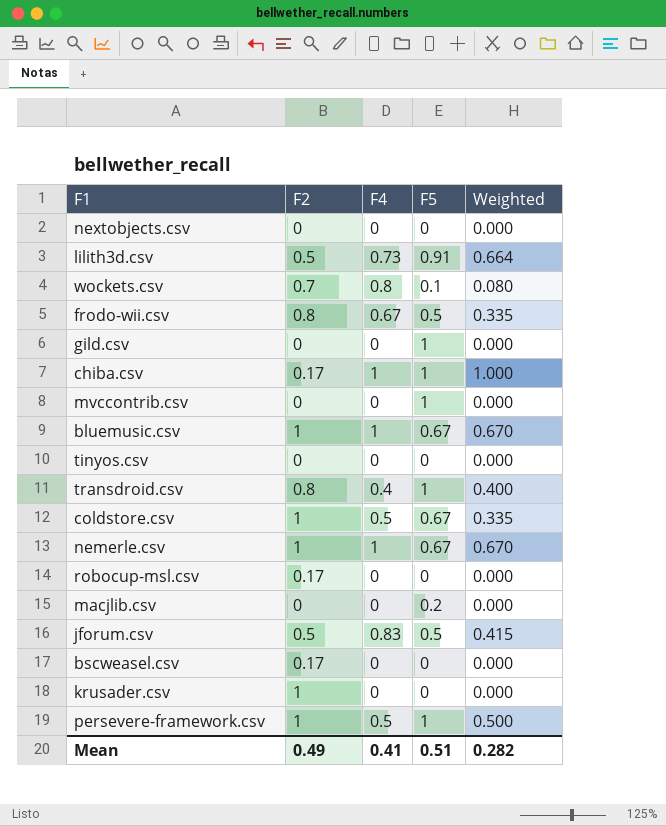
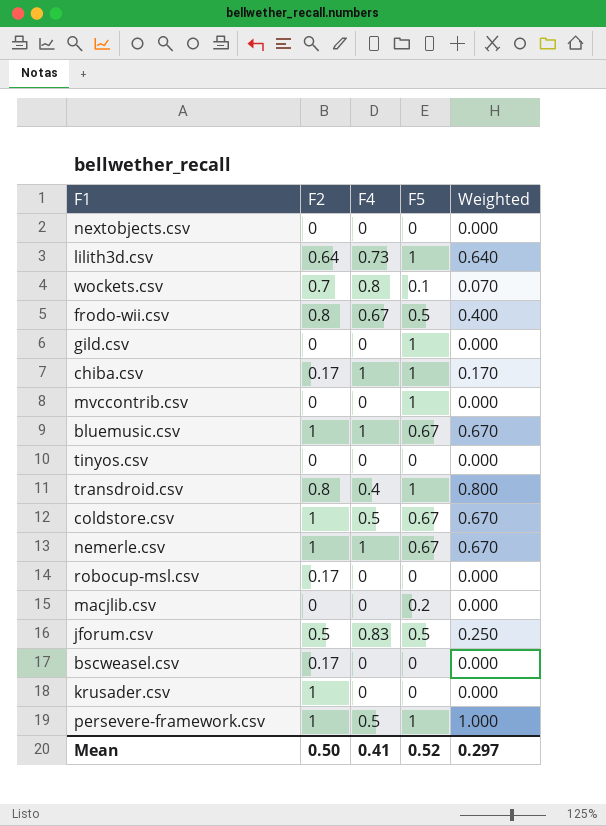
column Weighted | formula: [F4] * [F5] -> [F2] * [F5]
lilith3d.csv | F2: 0.5 -> 0.64
lilith3d.csv | F5: 0.91 -> 1
Mean | F2: 0.49 -> 0.50
Mean | F5: 0.51 -> 0.52
Mean | Weighted: 0.282 -> 0.297

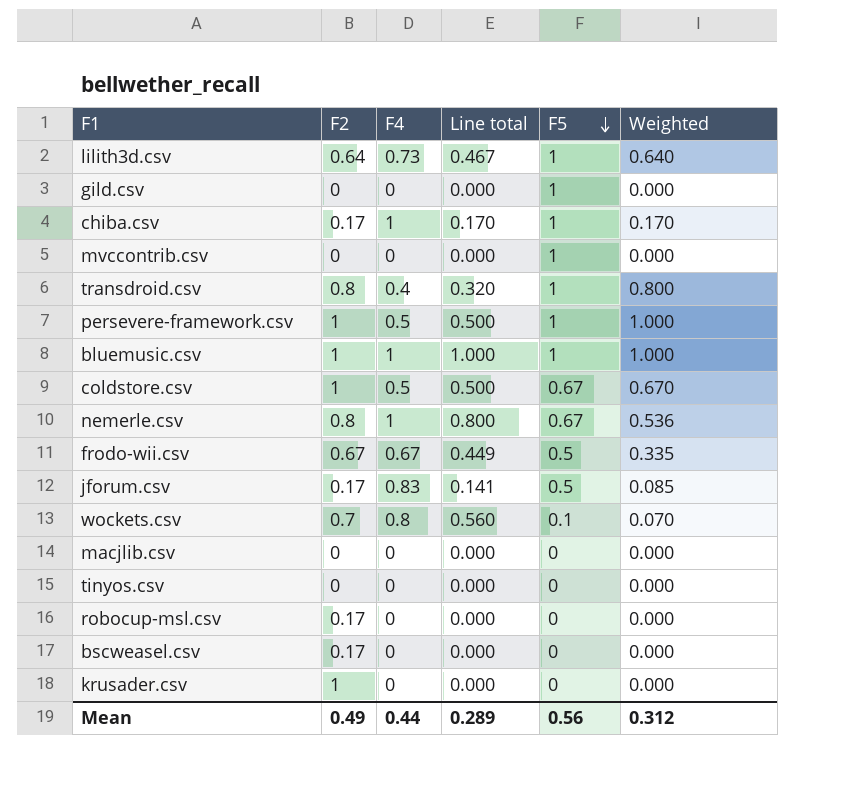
row order: none -> F5 descending
column Line total | formula: none -> [F2] * [F4]
row nextobjects.csv: 0 | 0 | 0 | 0.000 -> none
bluemusic.csv | F5: 0.67 -> 1
bluemusic.csv | Weighted: 0.670 -> 1.000
nemerle.csv | F2: 1 -> 0.8
nemerle.csv | Weighted: 0.670 -> 0.536
frodo-wii.csv | F2: 0.8 -> 0.67
frodo-wii.csv | Weighted: 0.400 -> 0.335
jforum.csv | F2: 0.5 -> 0.17
jforum.csv | Weighted: 0.250 -> 0.085
macjlib.csv | F5: 0.2 -> 0
Mean | F2: 0.50 -> 0.49
Mean | F4: 0.41 -> 0.44
Mean | F5: 0.52 -> 0.56
Mean | Weighted: 0.297 -> 0.312

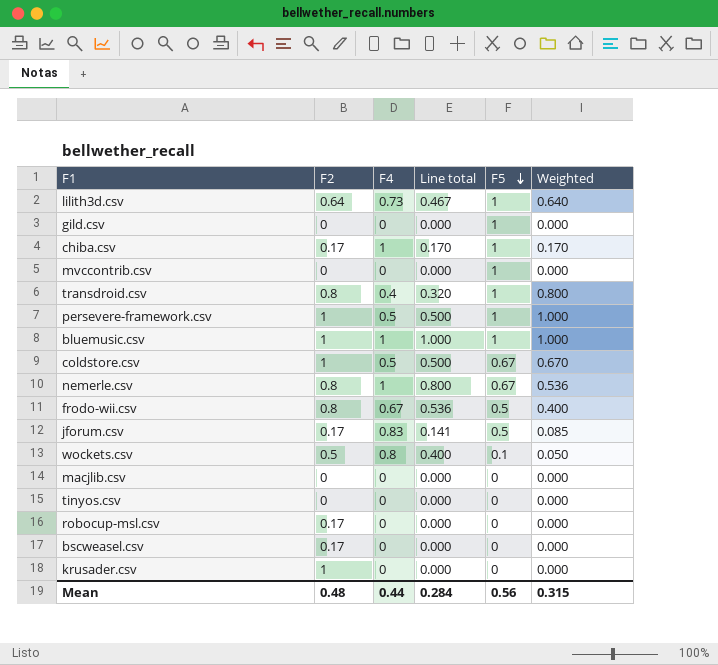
frodo-wii.csv | F2: 0.67 -> 0.8
frodo-wii.csv | Line total: 0.449 -> 0.536
frodo-wii.csv | Weighted: 0.335 -> 0.400
wockets.csv | F2: 0.7 -> 0.5
wockets.csv | Line total: 0.560 -> 0.400
wockets.csv | Weighted: 0.070 -> 0.050
Mean | F2: 0.49 -> 0.48
Mean | Line total: 0.289 -> 0.284
Mean | Weighted: 0.312 -> 0.315

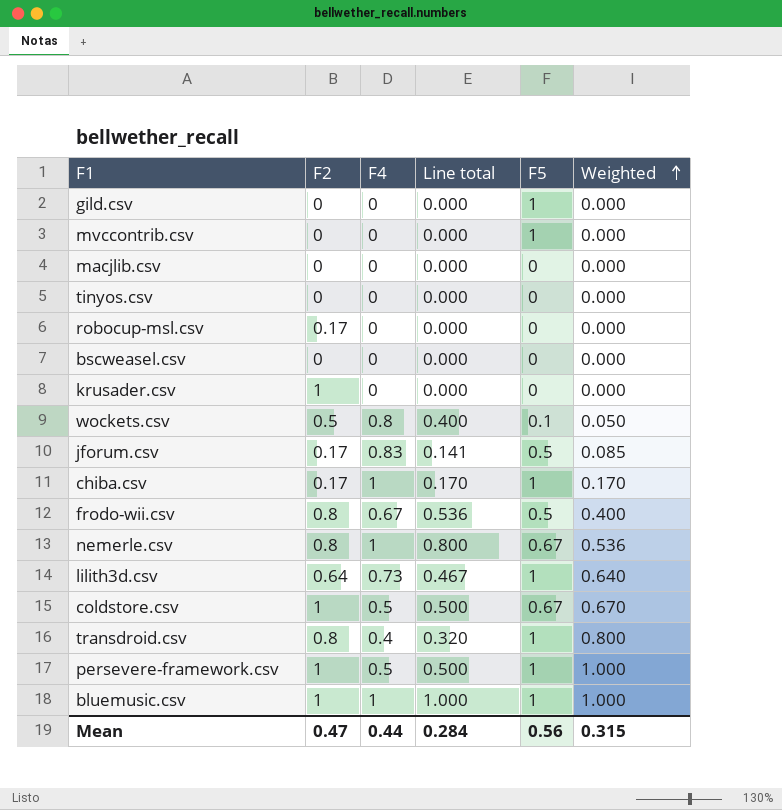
row order: F5 descending -> Weighted ascending
bscweasel.csv | F2: 0.17 -> 0
Mean | F2: 0.48 -> 0.47

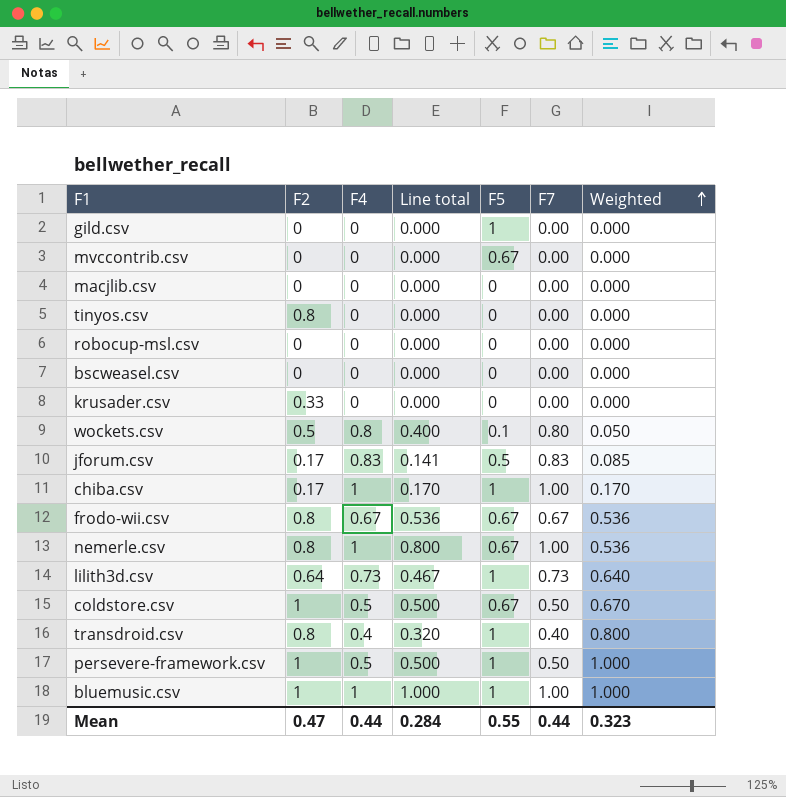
column F7 | position: none -> 6
mvccontrib.csv | F5: 1 -> 0.67
tinyos.csv | F2: 0 -> 0.8
robocup-msl.csv | F2: 0.17 -> 0
krusader.csv | F2: 1 -> 0.33
frodo-wii.csv | F5: 0.5 -> 0.67
frodo-wii.csv | Weighted: 0.400 -> 0.536
Mean | F5: 0.56 -> 0.55
Mean | Weighted: 0.315 -> 0.323

